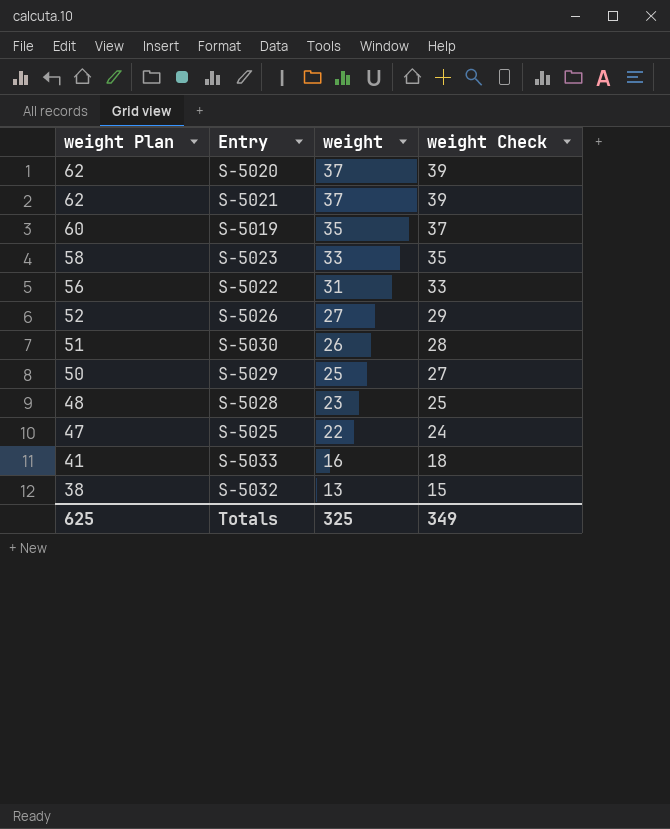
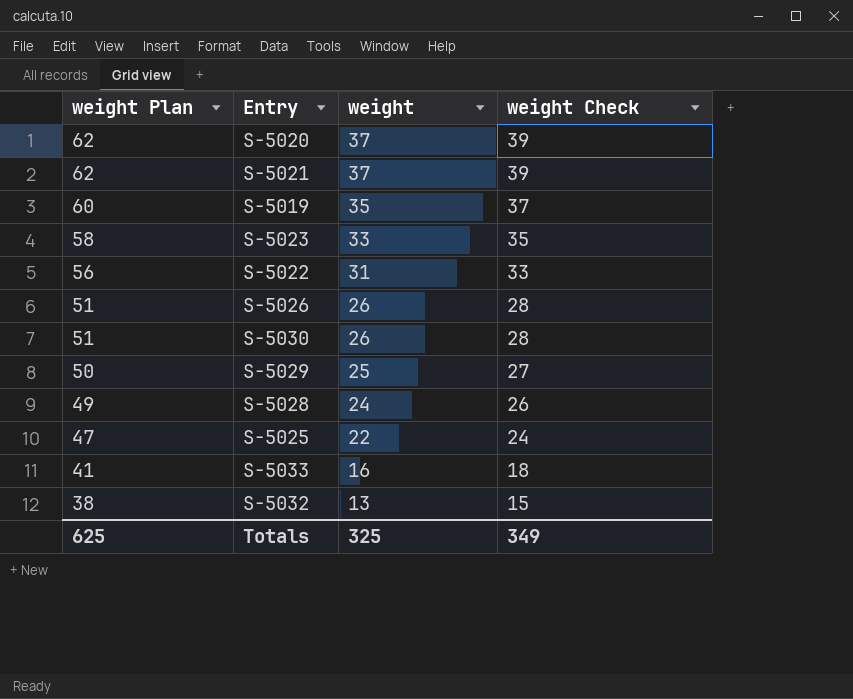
S-5026 | weight Plan: 52 -> 51
S-5026 | weight: 27 -> 26
S-5026 | weight Check: 29 -> 28
S-5028 | weight Plan: 48 -> 49
S-5028 | weight: 23 -> 24
S-5028 | weight Check: 25 -> 26

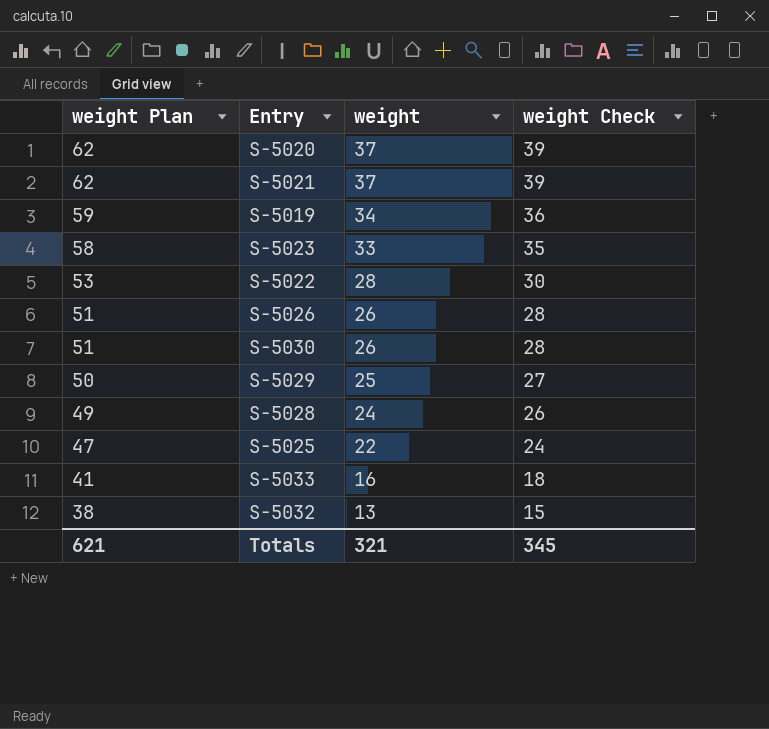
S-5019 | weight Plan: 60 -> 59
S-5019 | weight: 35 -> 34
S-5019 | weight Check: 37 -> 36
S-5022 | weight Plan: 56 -> 53
S-5022 | weight: 31 -> 28
S-5022 | weight Check: 33 -> 30
Totals | weight Plan: 625 -> 621
Totals | weight: 325 -> 321
Totals | weight Check: 349 -> 345

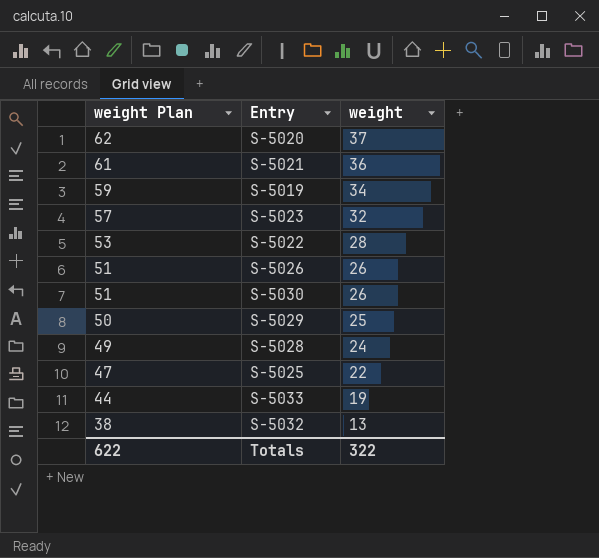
column weight Check | formula: [weight] + 2 -> none
S-5021 | weight Plan: 62 -> 61
S-5021 | weight: 37 -> 36
S-5023 | weight Plan: 58 -> 57
S-5023 | weight: 33 -> 32
S-5033 | weight Plan: 41 -> 44
S-5033 | weight: 16 -> 19
Totals | weight Plan: 621 -> 622
Totals | weight: 321 -> 322

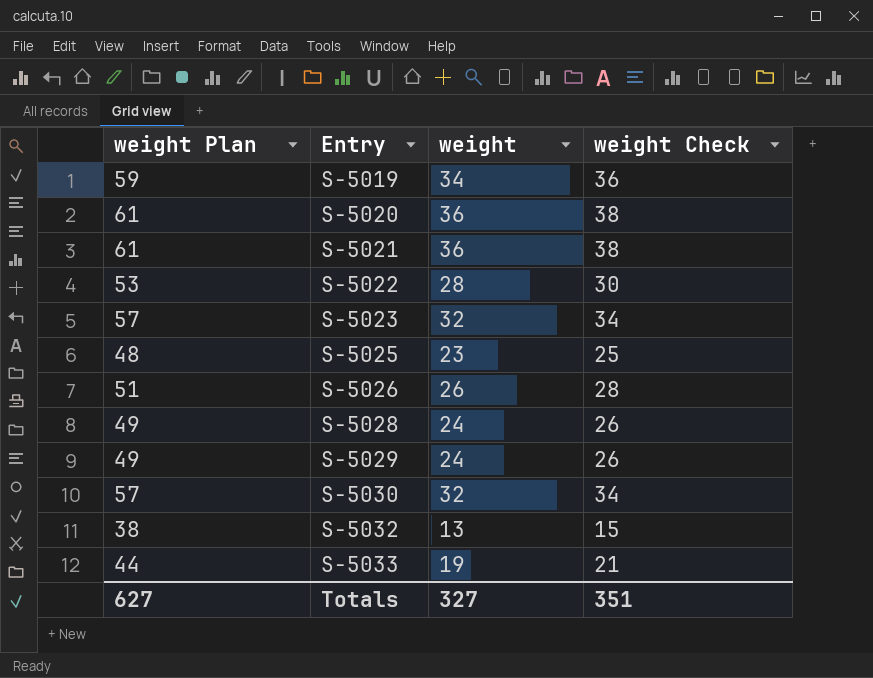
row order: weight Plan descending -> Entry ascending
column weight Check | formula: none -> [weight] + 2
S-5020 | weight Plan: 62 -> 61
S-5020 | weight: 37 -> 36
S-5025 | weight Plan: 47 -> 48
S-5025 | weight: 22 -> 23
S-5029 | weight Plan: 50 -> 49
S-5029 | weight: 25 -> 24
S-5030 | weight Plan: 51 -> 57
S-5030 | weight: 26 -> 32
Totals | weight Plan: 622 -> 627
Totals | weight: 322 -> 327

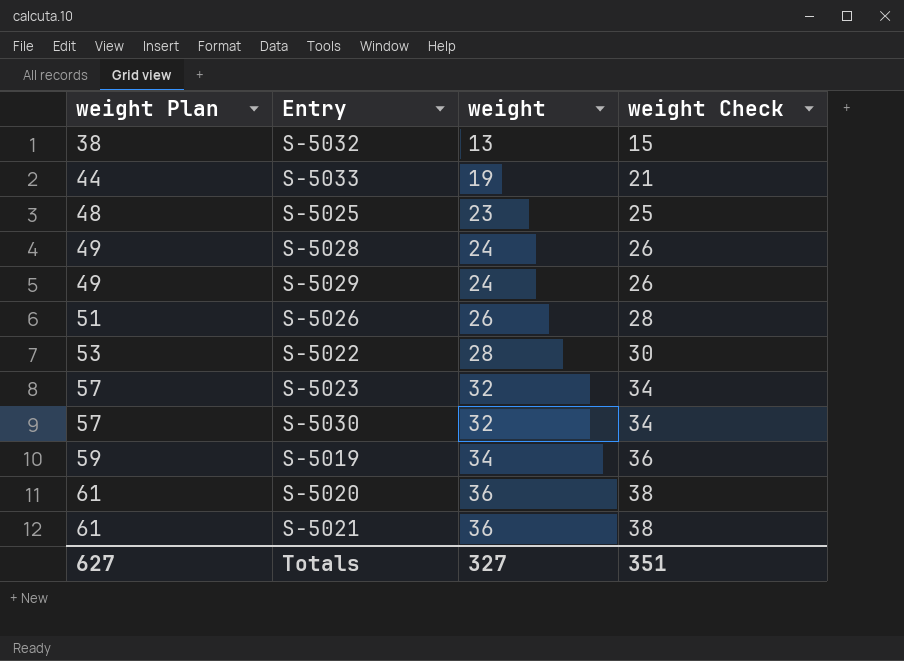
row order: Entry ascending -> weight Plan ascending

